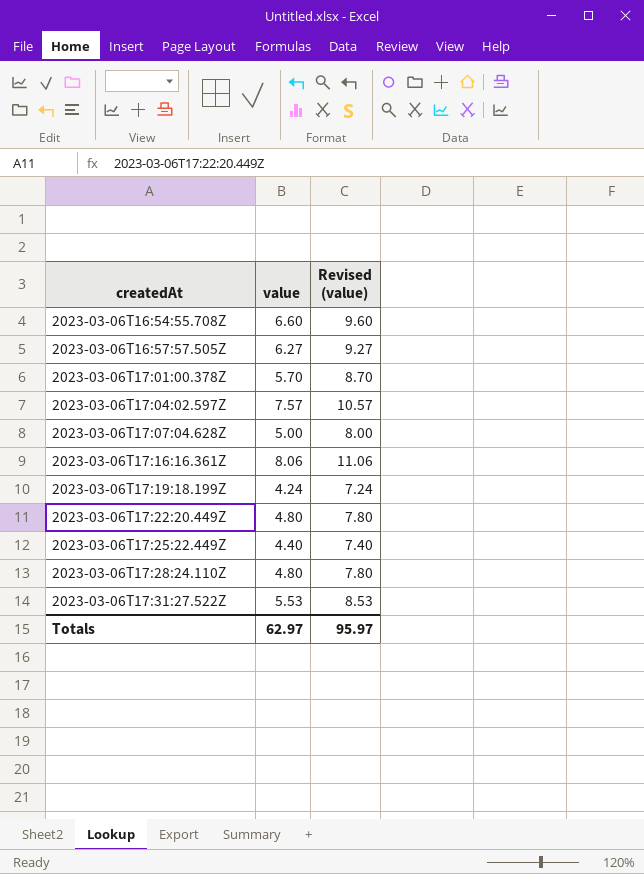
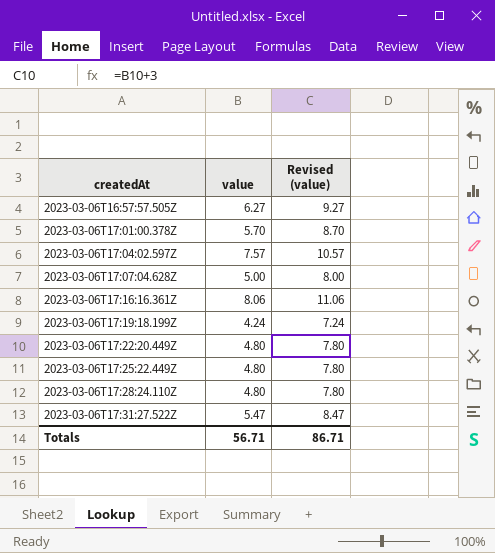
row 2023-03-06T16:54:55.708Z: 6.60 | 9.60 -> none
2023-03-06T17:25:22.449Z | value: 4.40 -> 4.80
2023-03-06T17:25:22.449Z | Revised (value): 7.40 -> 7.80
2023-03-06T17:31:27.522Z | value: 5.53 -> 5.47
2023-03-06T17:31:27.522Z | Revised (value): 8.53 -> 8.47
Totals | value: 62.97 -> 56.71
Totals | Revised (value): 95.97 -> 86.71

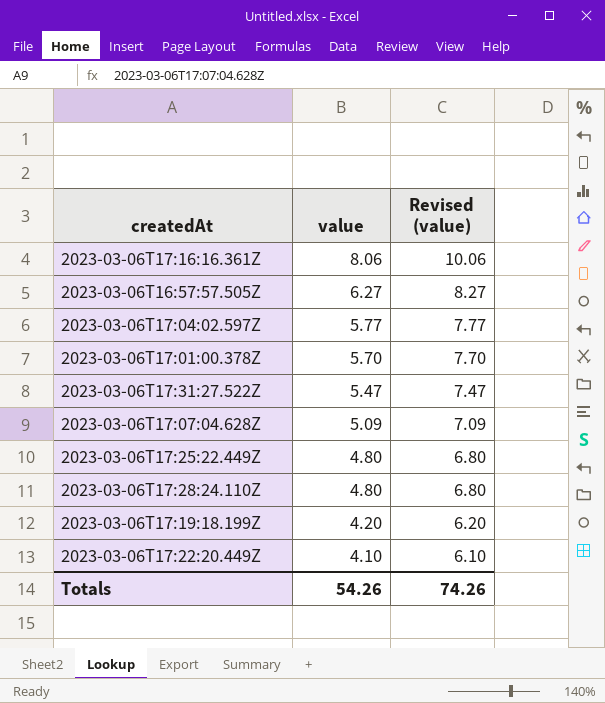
row order: createdAt ascending -> value descending
column Revised (value) | formula: [value] + 3 -> [value] + 2
2023-03-06T17:04:02.597Z | value: 7.57 -> 5.77
2023-03-06T17:07:04.628Z | value: 5.00 -> 5.09
2023-03-06T17:19:18.199Z | value: 4.24 -> 4.20
2023-03-06T17:22:20.449Z | value: 4.80 -> 4.10
Totals | value: 56.71 -> 54.26
Totals | Revised (value): 86.71 -> 74.26

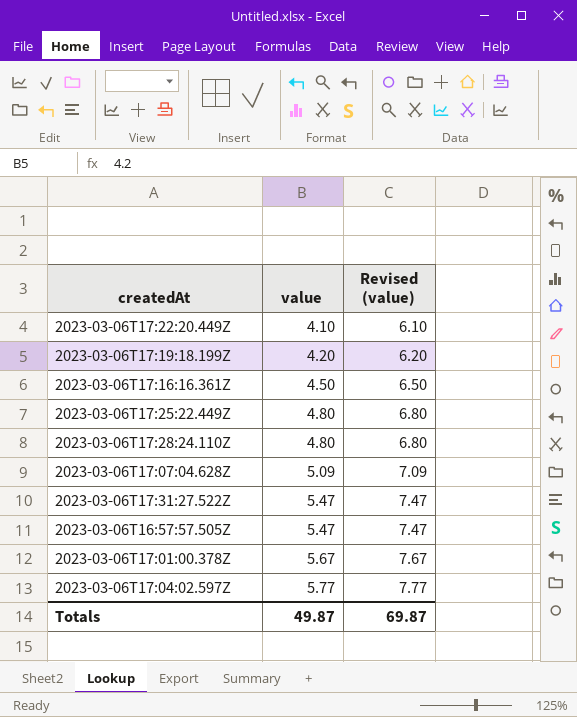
row order: value descending -> value ascending
2023-03-06T17:16:16.361Z | value: 8.06 -> 4.50
2023-03-06T17:16:16.361Z | Revised (value): 10.06 -> 6.50
2023-03-06T16:57:57.505Z | value: 6.27 -> 5.47
2023-03-06T16:57:57.505Z | Revised (value): 8.27 -> 7.47
2023-03-06T17:01:00.378Z | value: 5.70 -> 5.67
2023-03-06T17:01:00.378Z | Revised (value): 7.70 -> 7.67
Totals | value: 54.26 -> 49.87
Totals | Revised (value): 74.26 -> 69.87

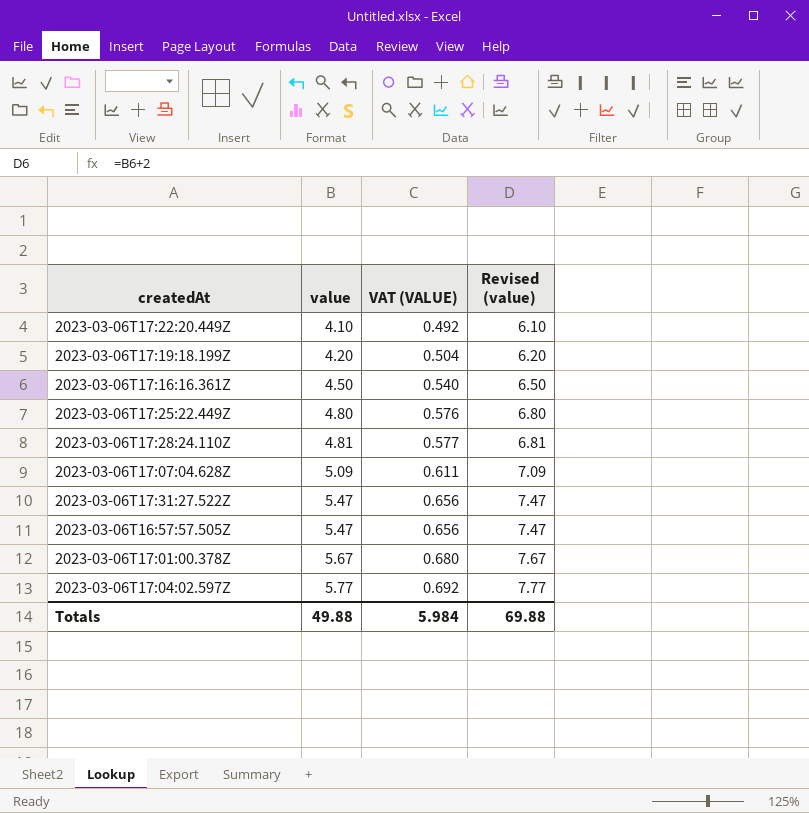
column VAT (VALUE) | formula: none -> [value] * 0.12
2023-03-06T17:28:24.110Z | value: 4.80 -> 4.81
2023-03-06T17:28:24.110Z | Revised (value): 6.80 -> 6.81
Totals | value: 49.87 -> 49.88
Totals | Revised (value): 69.87 -> 69.88

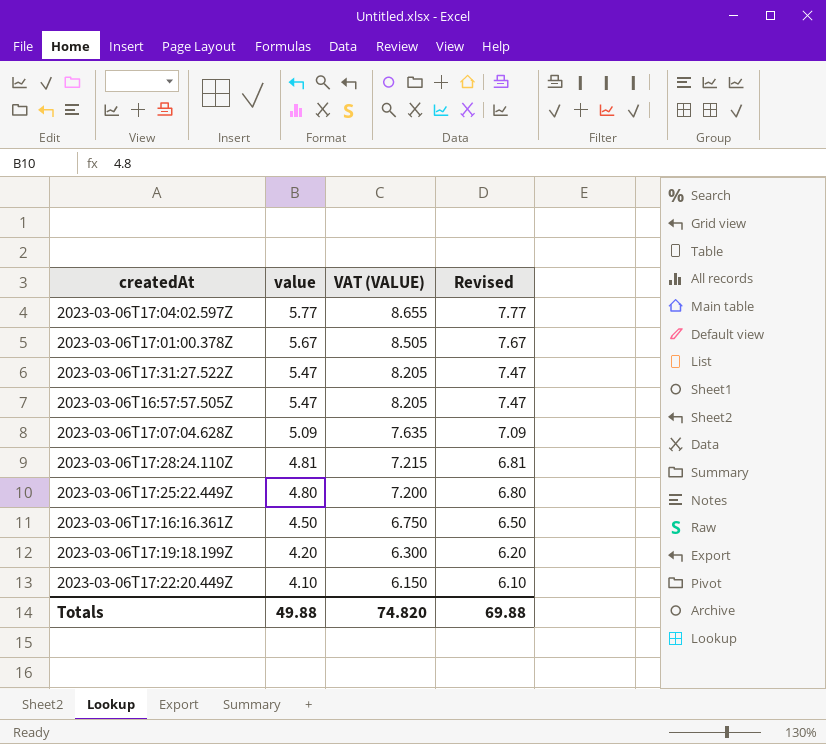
row order: value ascending -> value descending
column VAT (VALUE) | formula: [value] * 0.12 -> [value] * 1.5
column name: Revised (value) -> Revised
Totals | VAT (VALUE): 5.984 -> 74.820

